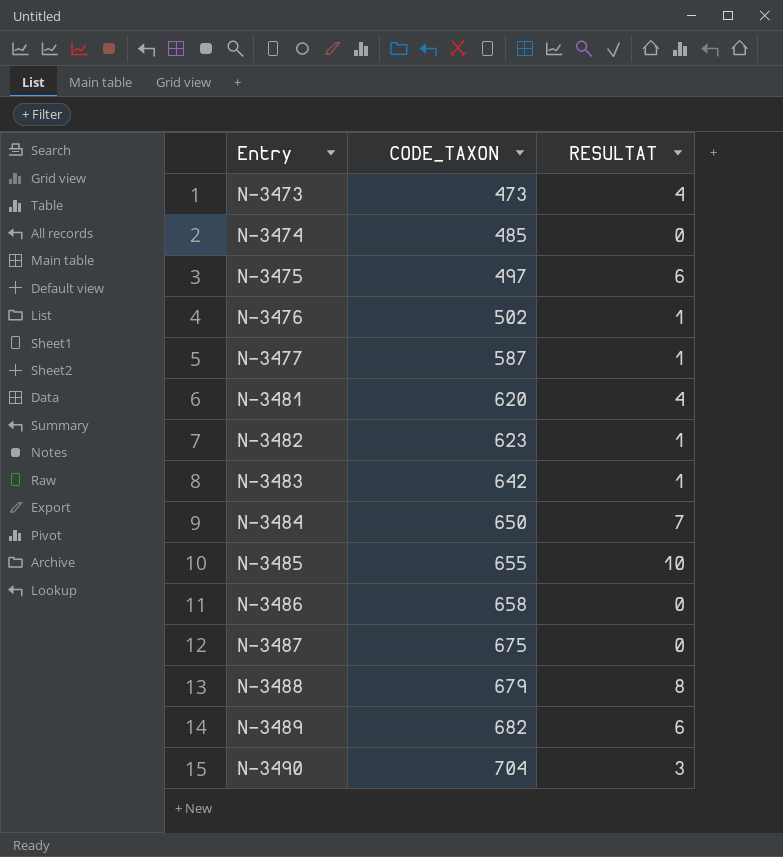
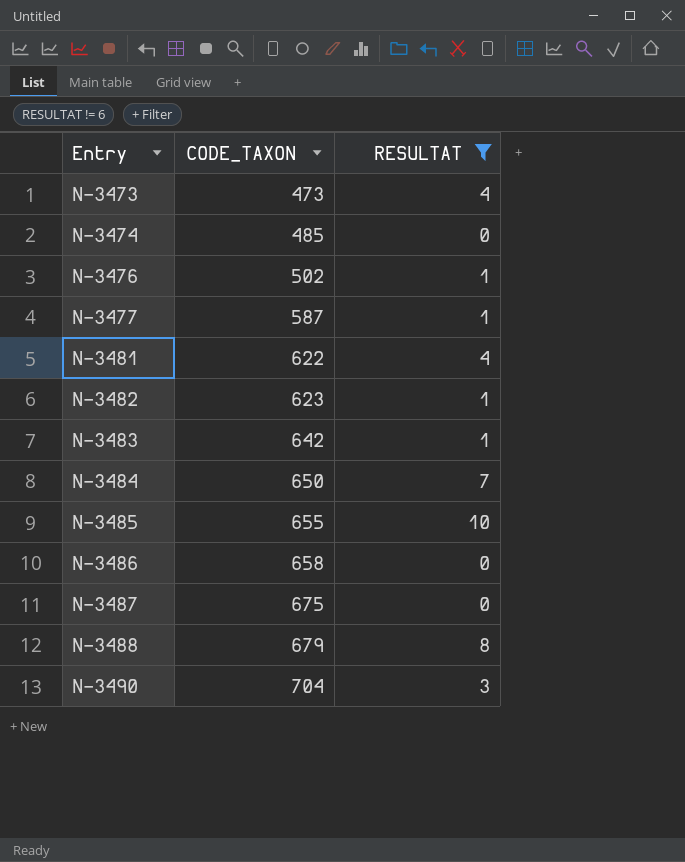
filter: none -> RESULTAT != 6
N-3481 | CODE_TAXON: 620 -> 622

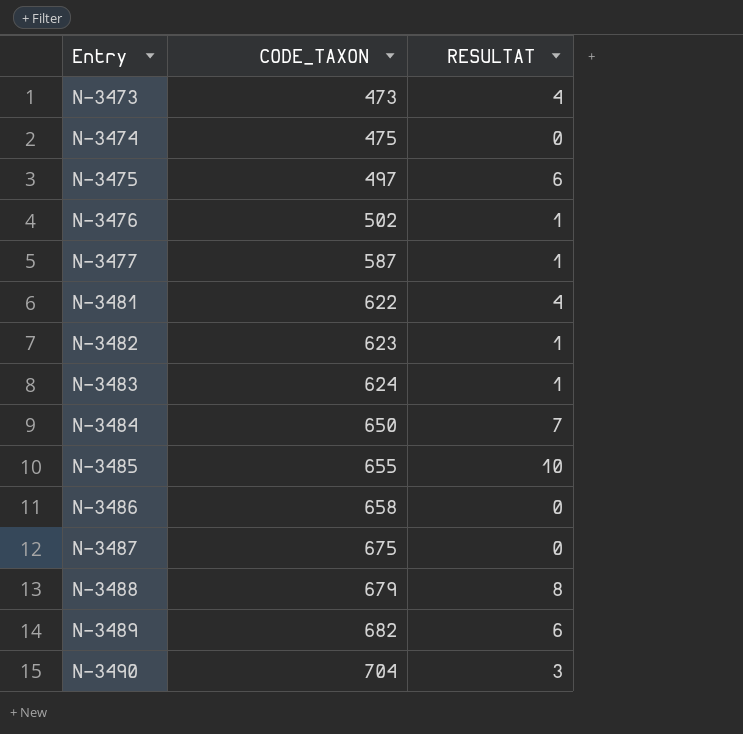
filter: RESULTAT != 6 -> none
N-3474 | CODE_TAXON: 485 -> 475
N-3483 | CODE_TAXON: 642 -> 624

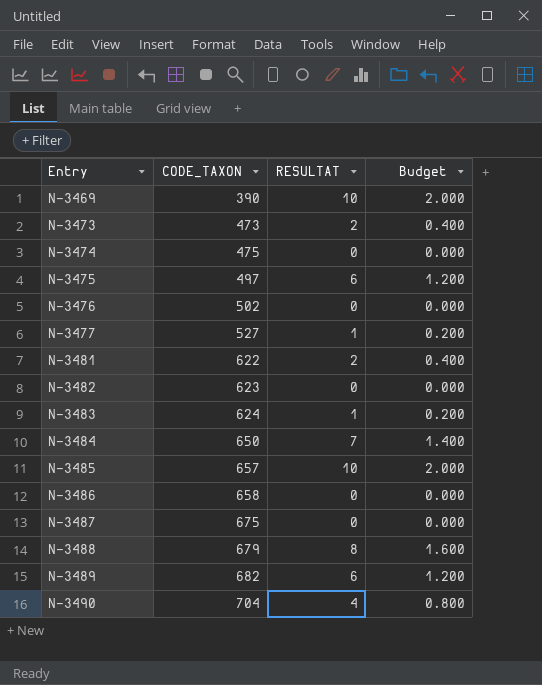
column Budget | formula: none -> [RESULTAT] * 0.2
row N-3469: none -> 390 | 10 | 2.000
N-3473 | RESULTAT: 4 -> 2
N-3476 | RESULTAT: 1 -> 0
N-3477 | CODE_TAXON: 587 -> 527
N-3481 | RESULTAT: 4 -> 2
N-3482 | RESULTAT: 1 -> 0
N-3485 | CODE_TAXON: 655 -> 657
N-3490 | RESULTAT: 3 -> 4

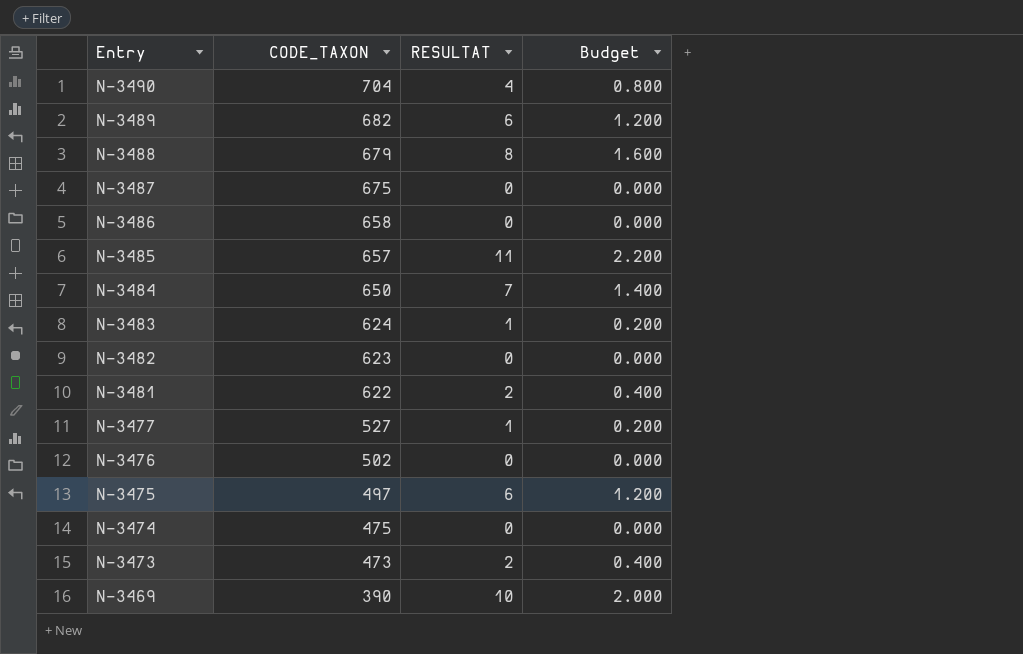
row order: Entry ascending -> Entry descending
N-3485 | RESULTAT: 10 -> 11
N-3485 | Budget: 2.000 -> 2.200

